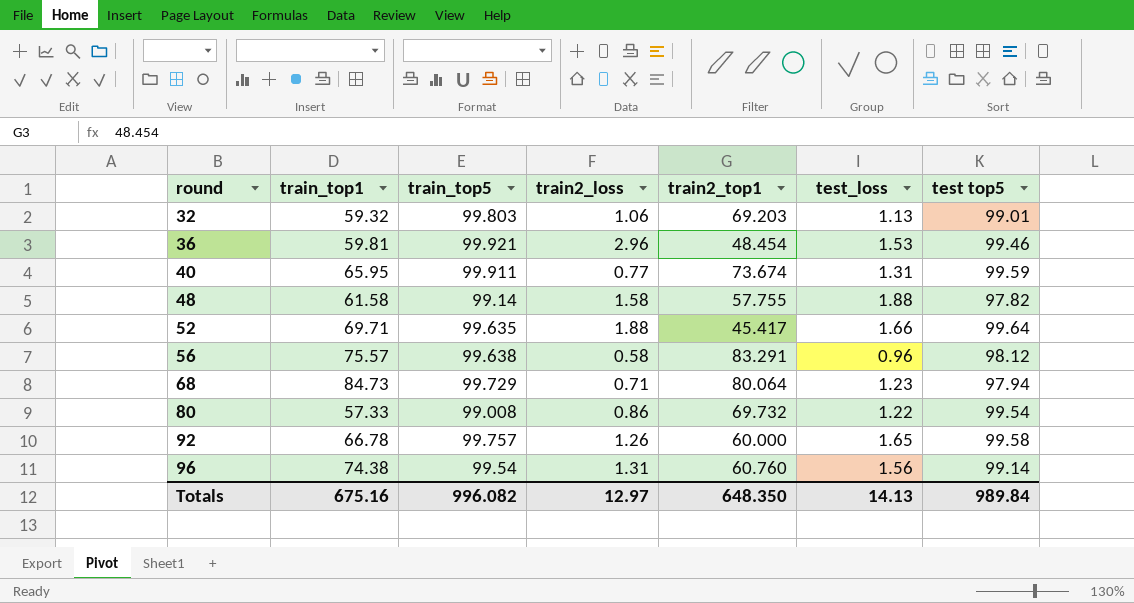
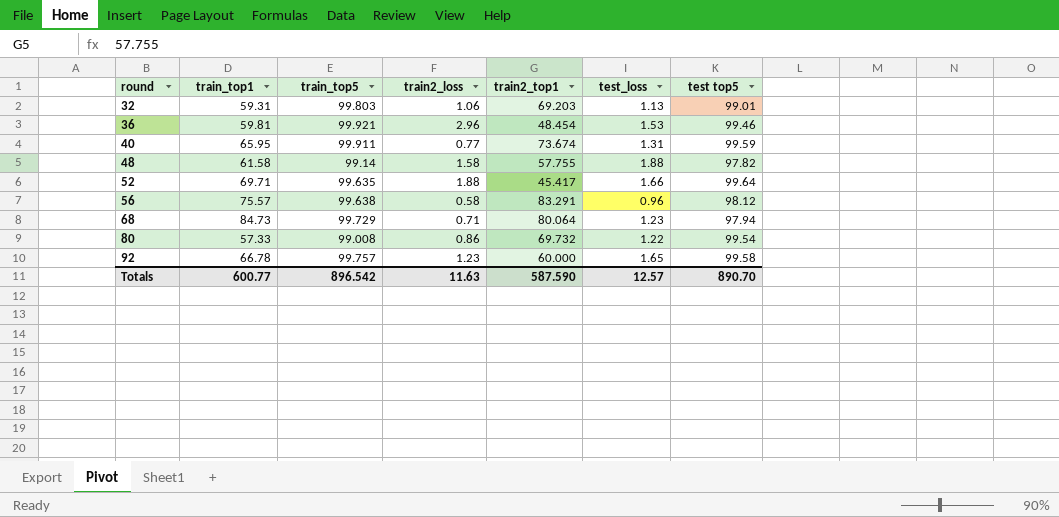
row 96: 74.38 | 99.54 | 1.31 | 60.760 | 1.56 | 99.14 -> none
32 | train_top1: 59.32 -> 59.31
92 | train2_loss: 1.26 -> 1.23
Totals | train_top1: 675.16 -> 600.77
Totals | train_top5: 996.082 -> 896.542
Totals | train2_loss: 12.97 -> 11.63
Totals | train2_top1: 648.350 -> 587.590
Totals | test_loss: 14.13 -> 12.57
Totals | test top5: 989.84 -> 890.70

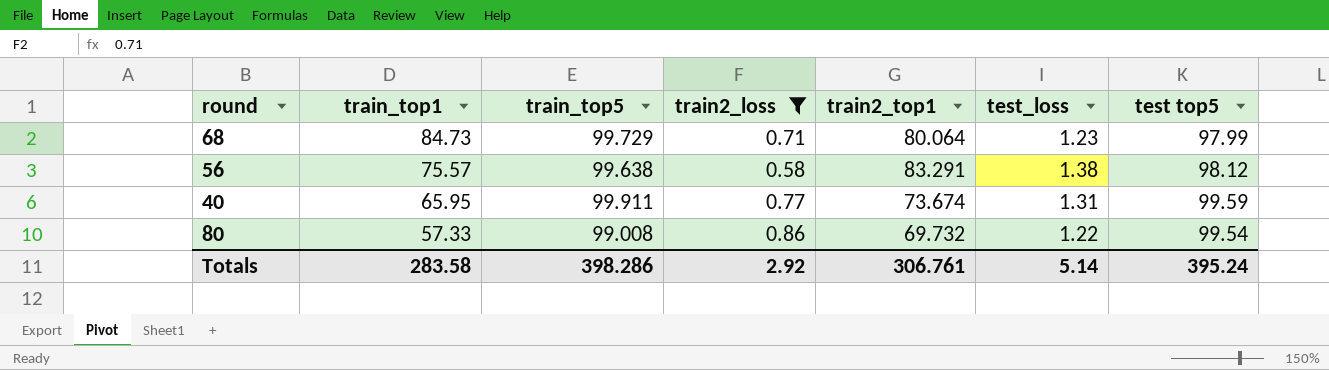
filter: none -> train2_loss <= 0.86
row order: round ascending -> train_top1 descending
68 | test top5: 97.94 -> 97.99
56 | test_loss: 0.96 -> 1.38
Totals | train_top1: 600.77 -> 283.58
Totals | train_top5: 896.542 -> 398.286
Totals | train2_loss: 11.63 -> 2.92
Totals | train2_top1: 587.590 -> 306.761
Totals | test_loss: 12.57 -> 5.14
Totals | test top5: 890.70 -> 395.24

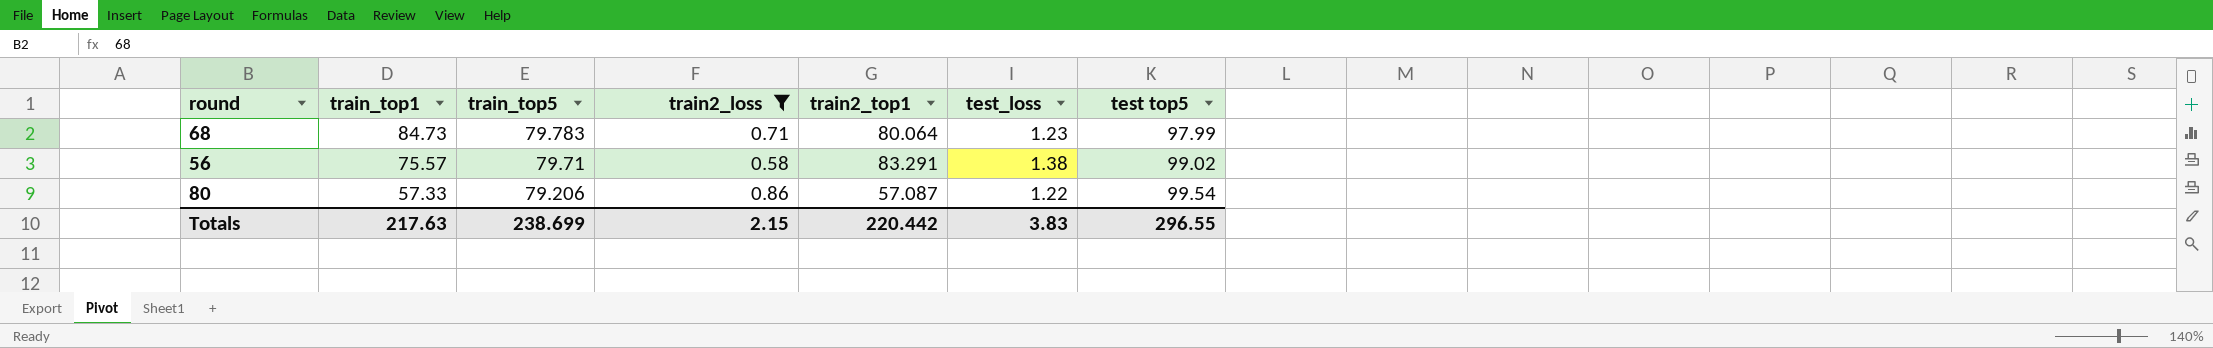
row 40: 65.95 | 99.911 | 0.77 | 73.674 | 1.31 | 99.59 -> none
68 | train_top5: 99.729 -> 79.783
56 | train_top5: 99.638 -> 79.71
56 | test top5: 98.12 -> 99.02
80 | train_top5: 99.008 -> 79.206
80 | train2_top1: 69.732 -> 57.087
Totals | train_top1: 283.58 -> 217.63
Totals | train_top5: 398.286 -> 238.699
Totals | train2_loss: 2.92 -> 2.15
Totals | train2_top1: 306.761 -> 220.442
Totals | test_loss: 5.14 -> 3.83
Totals | test top5: 395.24 -> 296.55

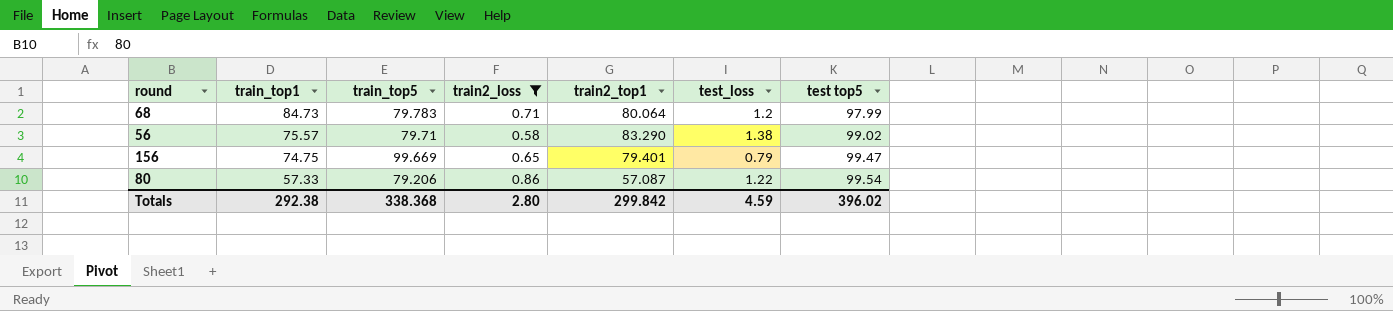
68 | test_loss: 1.23 -> 1.2
56 | train2_top1: 83.291 -> 83.290
row 156: none -> 74.75 | 99.669 | 0.65 | 79.401 | 0.79 | 99.47
Totals | train_top1: 217.63 -> 292.38
Totals | train_top5: 238.699 -> 338.368
Totals | train2_loss: 2.15 -> 2.80
Totals | train2_top1: 220.442 -> 299.842
Totals | test_loss: 3.83 -> 4.59
Totals | test top5: 296.55 -> 396.02

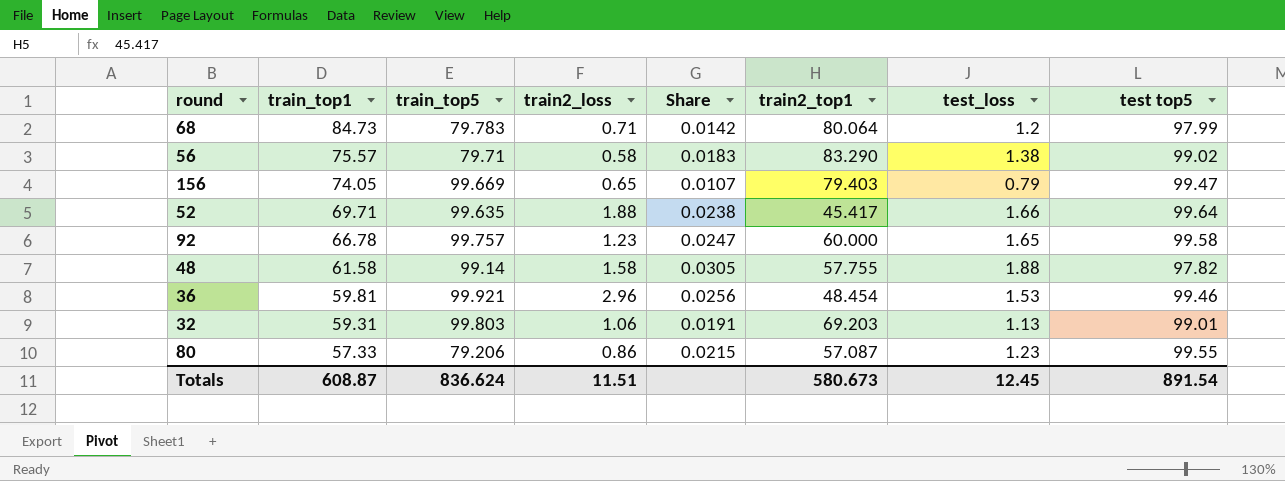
filter: train2_loss <= 0.86 -> none
column Share | formula: none -> [test_loss] / [train_top1]
156 | train_top1: 74.75 -> 74.05
156 | train2_top1: 79.401 -> 79.403
80 | test_loss: 1.22 -> 1.23
80 | test top5: 99.54 -> 99.55
Totals | train_top1: 292.38 -> 608.87
Totals | train_top5: 338.368 -> 836.624
Totals | train2_loss: 2.80 -> 11.51
Totals | train2_top1: 299.842 -> 580.673
Totals | test_loss: 4.59 -> 12.45
Totals | test top5: 396.02 -> 891.54

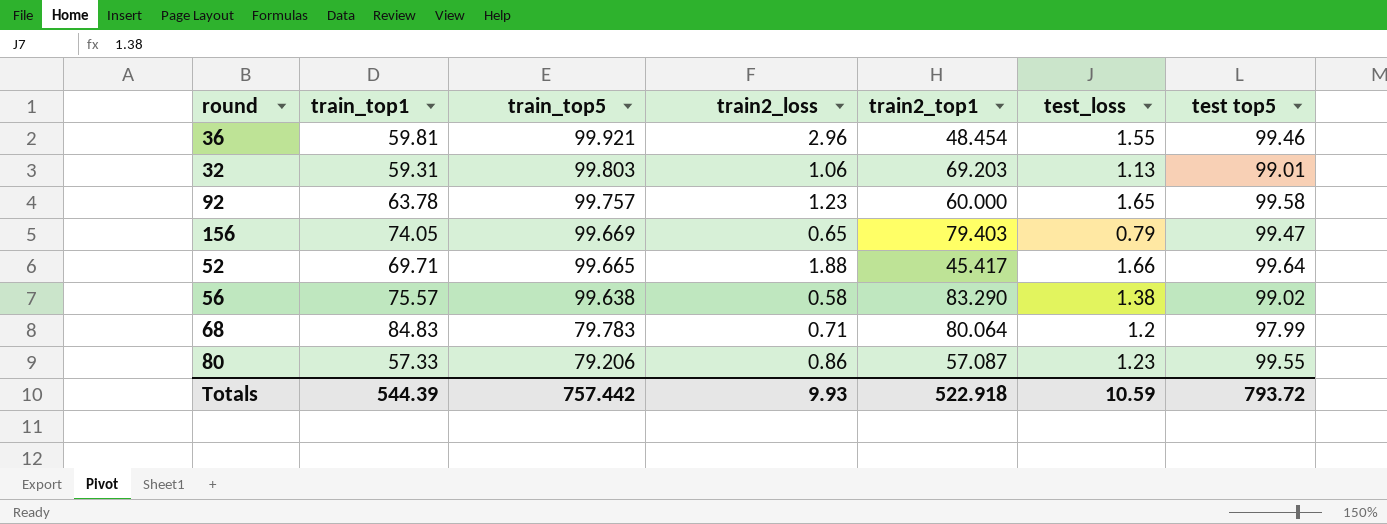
row order: train_top1 descending -> train_top5 descending
column Share | formula: [test_loss] / [train_top1] -> none
row 48: 61.58 | 99.14 | 1.58 | 0.0305 | 57.755 | 1.88 | 97.82 -> none
36 | test_loss: 1.53 -> 1.55
92 | train_top1: 66.78 -> 63.78
52 | train_top5: 99.635 -> 99.665
56 | train_top5: 79.71 -> 99.638
68 | train_top1: 84.73 -> 84.83
Totals | train_top1: 608.87 -> 544.39
Totals | train_top5: 836.624 -> 757.442
Totals | train2_loss: 11.51 -> 9.93
Totals | train2_top1: 580.673 -> 522.918
Totals | test_loss: 12.45 -> 10.59
Totals | test top5: 891.54 -> 793.72

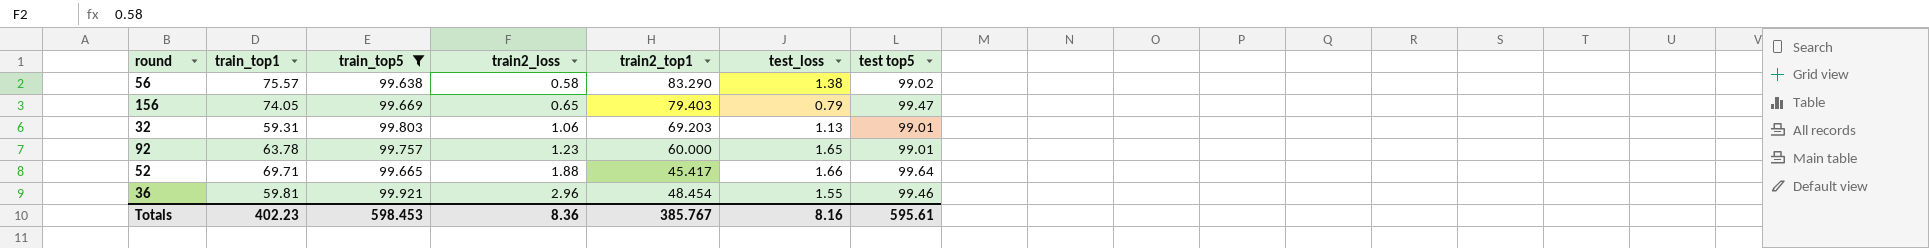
filter: none -> train_top5 >= 99.638
row order: train_top5 descending -> train2_loss ascending
92 | test top5: 99.58 -> 99.01
Totals | train_top1: 544.39 -> 402.23
Totals | train_top5: 757.442 -> 598.453
Totals | train2_loss: 9.93 -> 8.36
Totals | train2_top1: 522.918 -> 385.767
Totals | test_loss: 10.59 -> 8.16
Totals | test top5: 793.72 -> 595.61

